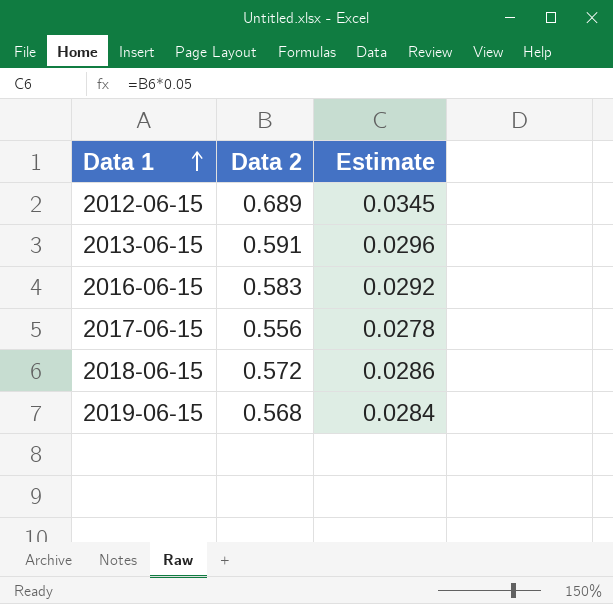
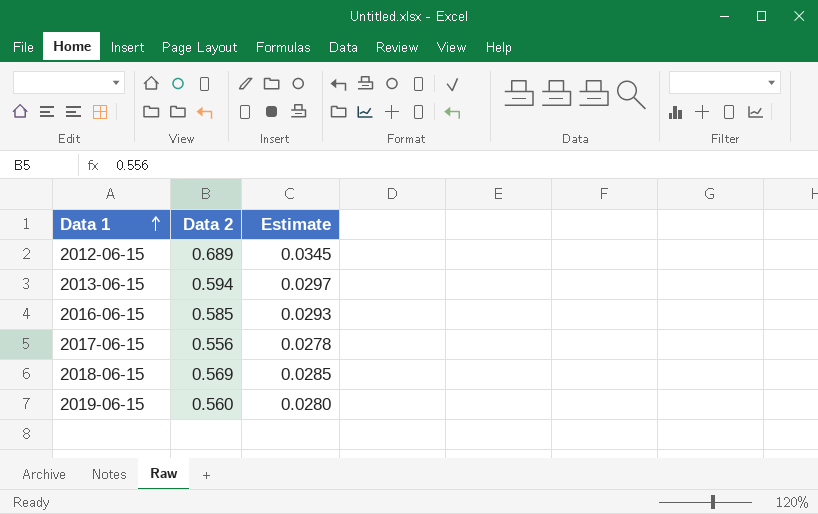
2013-06-15 | Data 2: 0.591 -> 0.594
2013-06-15 | Estimate: 0.0296 -> 0.0297
2016-06-15 | Data 2: 0.583 -> 0.585
2016-06-15 | Estimate: 0.0292 -> 0.0293
2018-06-15 | Data 2: 0.572 -> 0.569
2018-06-15 | Estimate: 0.0286 -> 0.0285
2019-06-15 | Data 2: 0.568 -> 0.560
2019-06-15 | Estimate: 0.0284 -> 0.0280

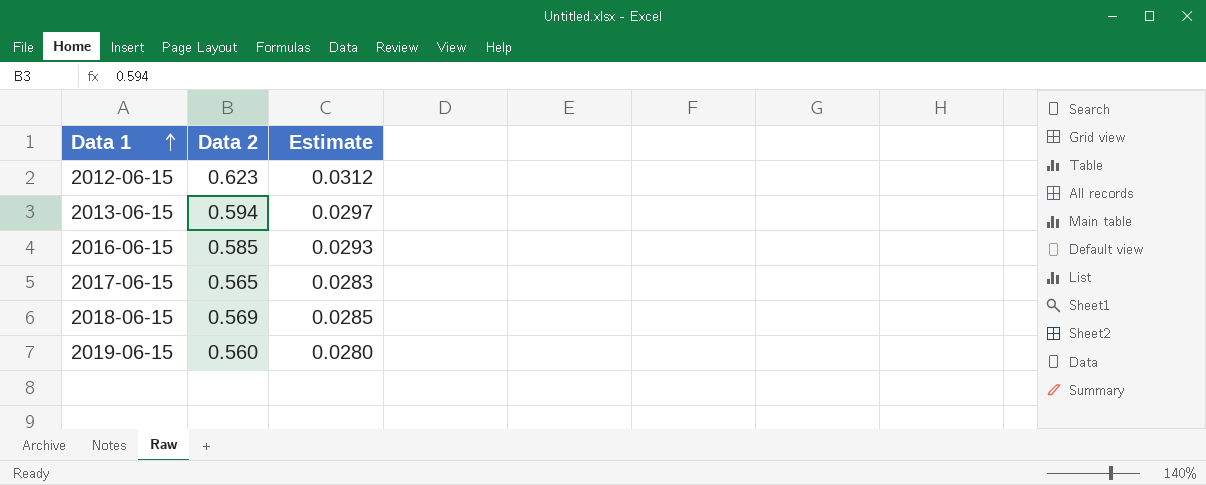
2012-06-15 | Data 2: 0.689 -> 0.623
2012-06-15 | Estimate: 0.0345 -> 0.0312
2017-06-15 | Data 2: 0.556 -> 0.565
2017-06-15 | Estimate: 0.0278 -> 0.0283

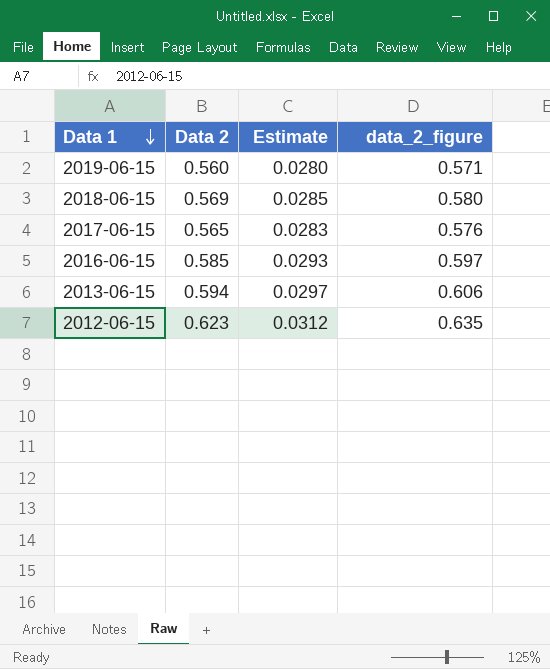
row order: Data 1 ascending -> Data 1 descending
column data_2_figure | formula: none -> [Data 2] * 1.02

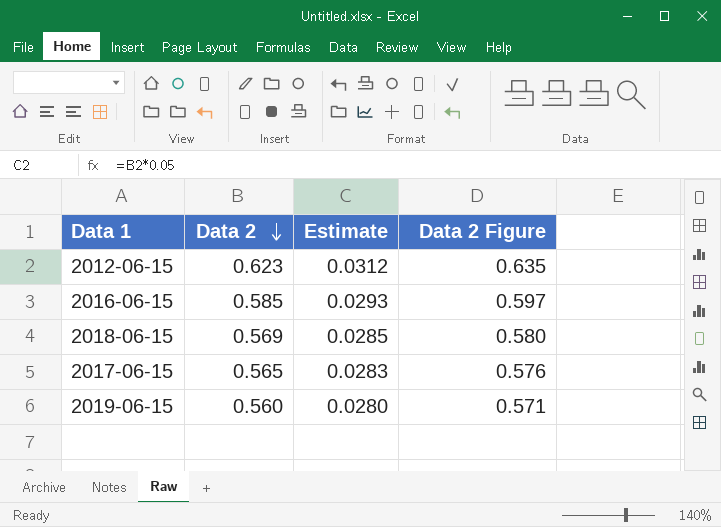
row order: Data 1 descending -> Data 2 descending
column name: data_2_figure -> Data 2 Figure
row 2013-06-15: 0.594 | 0.0297 | 0.606 -> none

